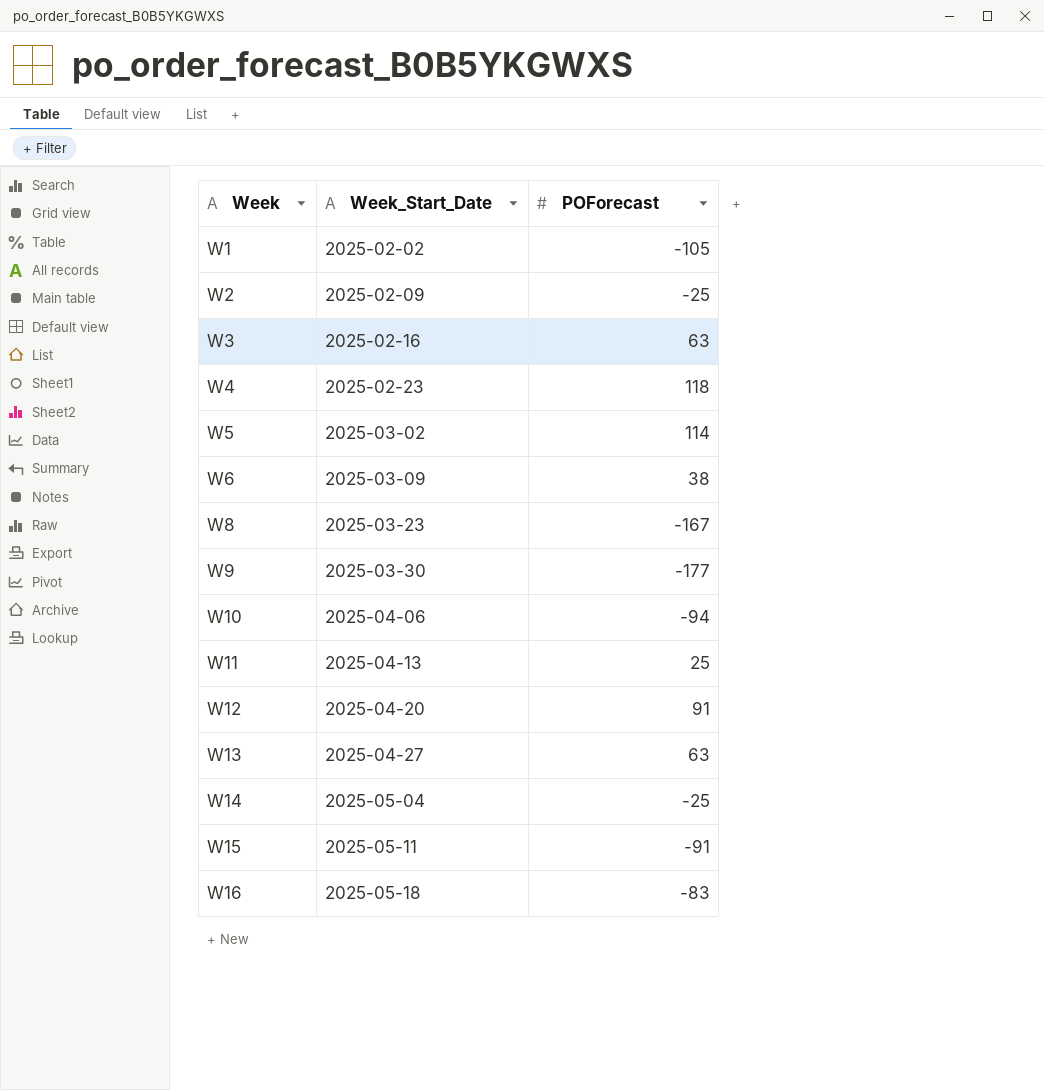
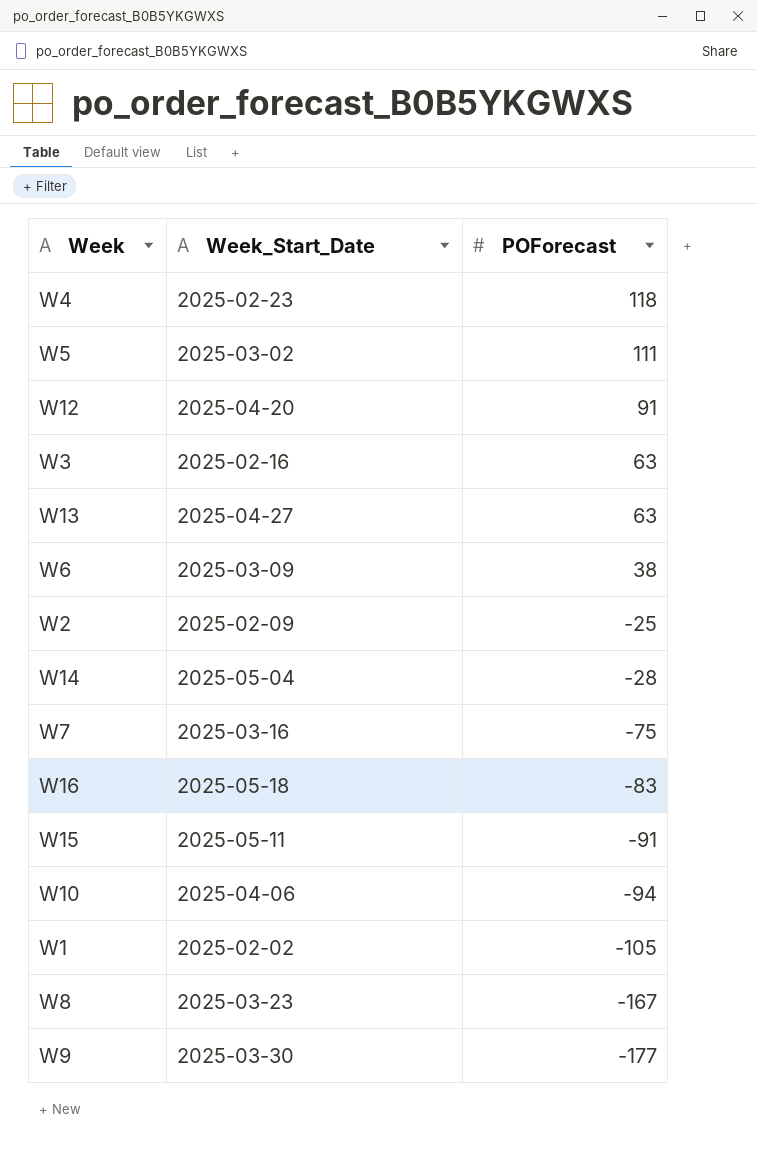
row order: Week ascending -> POForecast descending
row W11: 2025-04-13 | 25 -> none
W5 | POForecast: 114 -> 111
W14 | POForecast: -25 -> -28
row W7: none -> 2025-03-16 | -75

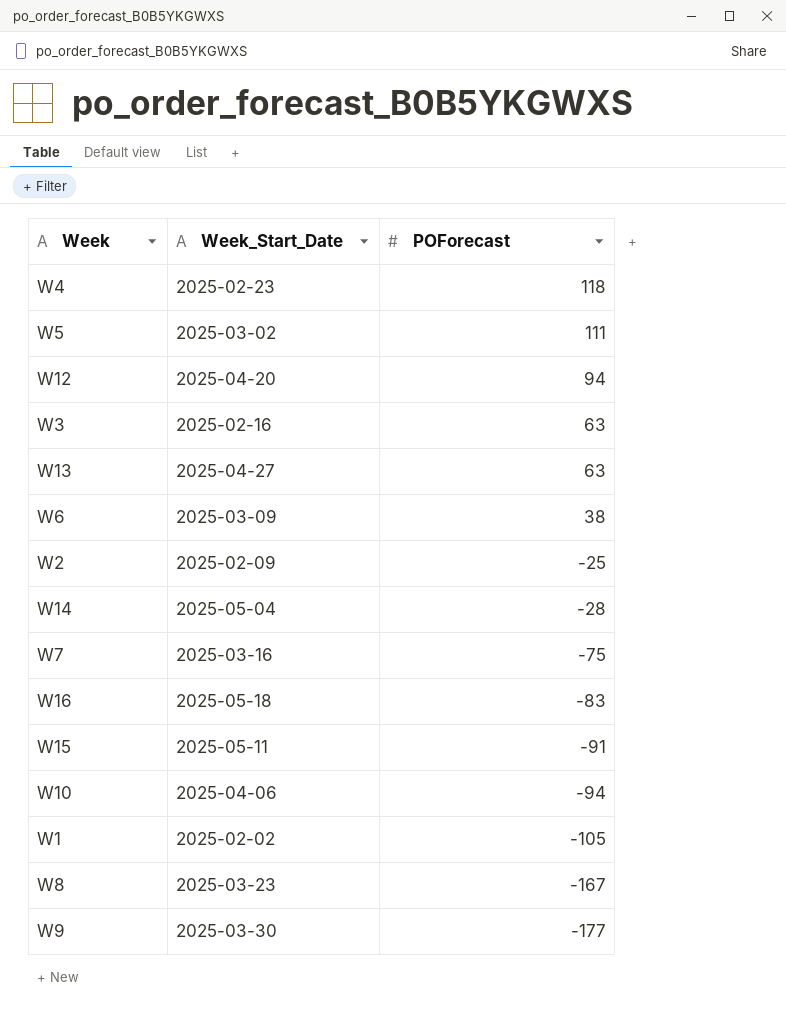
W12 | POForecast: 91 -> 94

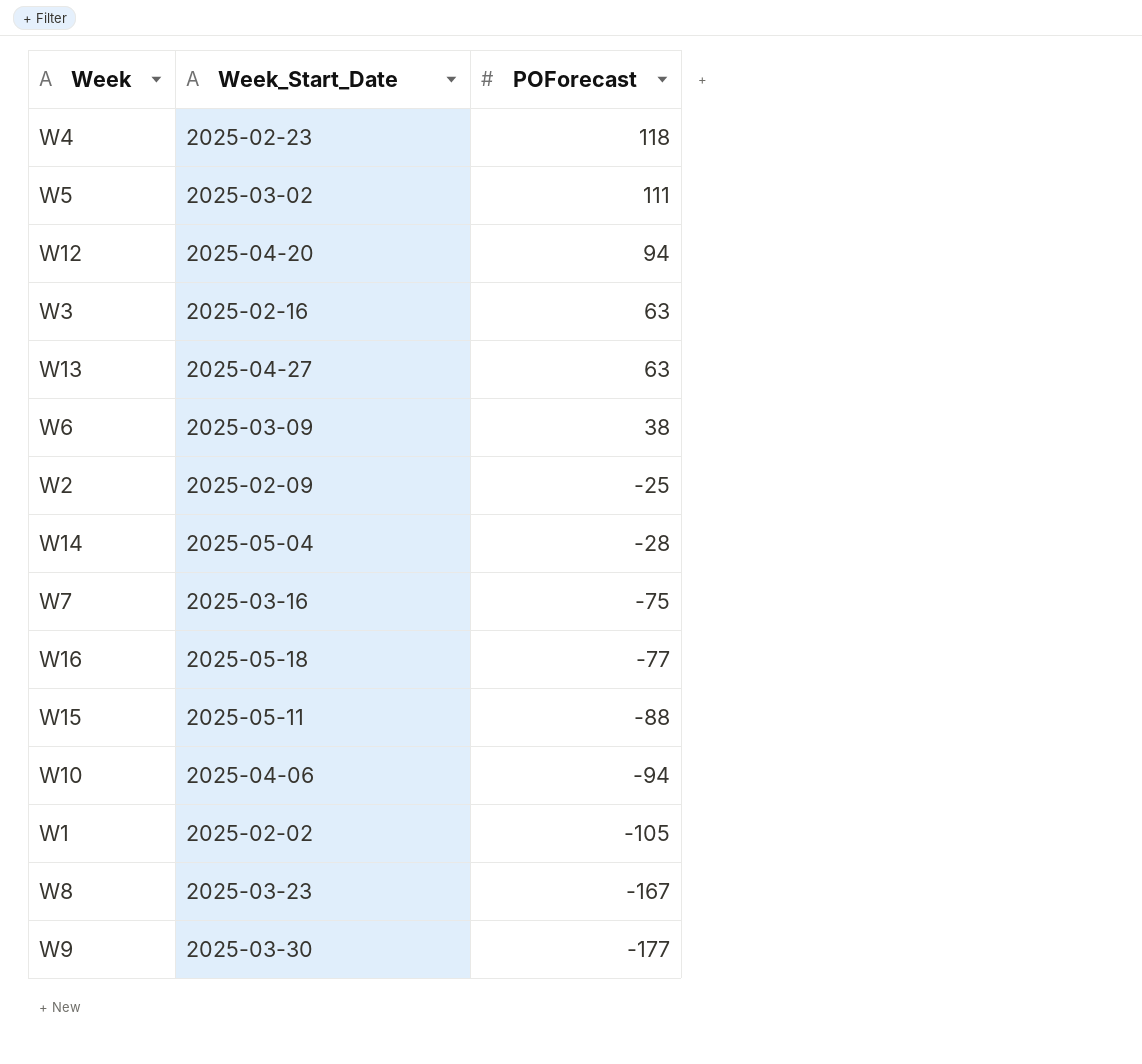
W16 | POForecast: -83 -> -77
W15 | POForecast: -91 -> -88

